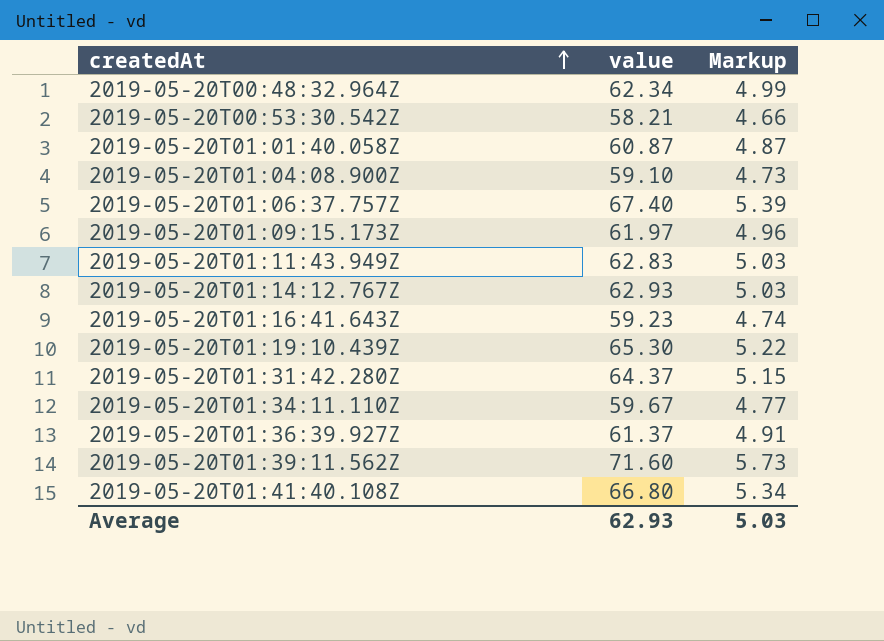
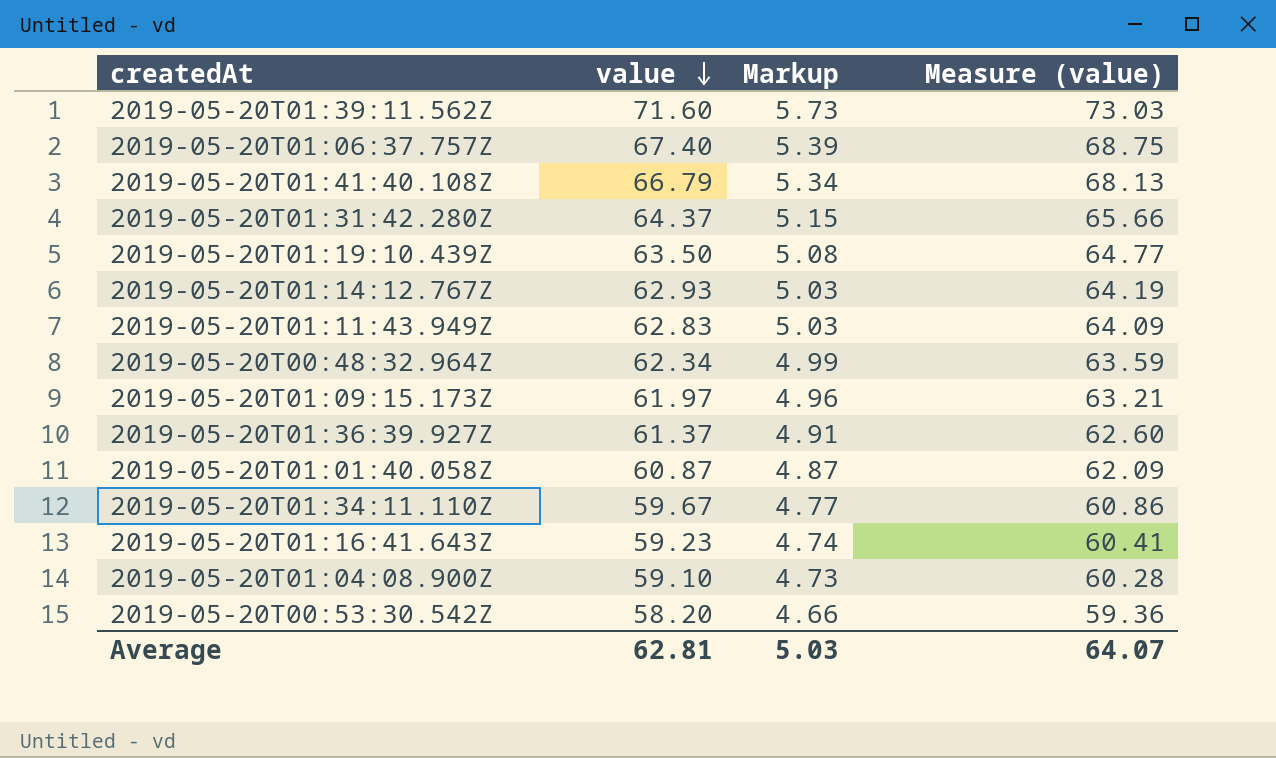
row order: createdAt ascending -> value descending
column Measure (value) | formula: none -> [value] * 1.02
2019-05-20T01:41:40.108Z | value: 66.80 -> 66.79
2019-05-20T01:19:10.439Z | value: 65.30 -> 63.50
2019-05-20T01:19:10.439Z | Markup: 5.22 -> 5.08
2019-05-20T00:53:30.542Z | value: 58.21 -> 58.20
Average | value: 62.93 -> 62.81

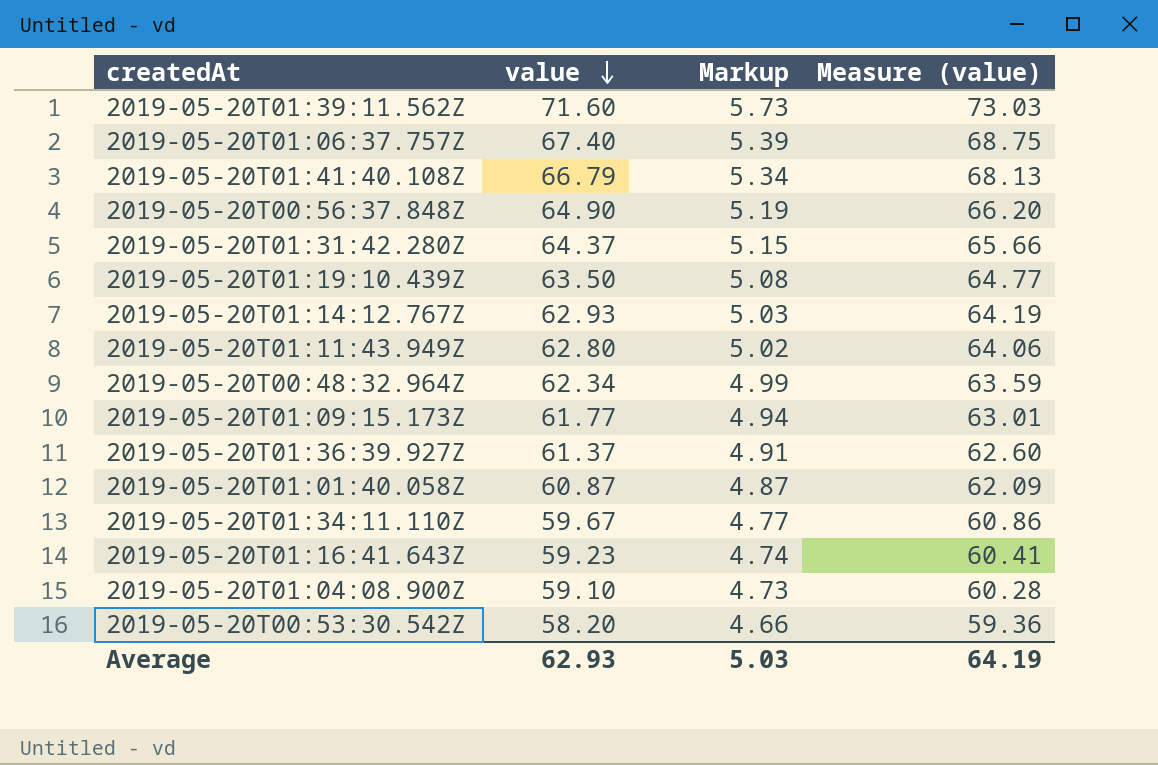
row 2019-05-20T00:56:37.848Z: none -> 64.90 | 5.19 | 66.20
2019-05-20T01:11:43.949Z | value: 62.83 -> 62.80
2019-05-20T01:11:43.949Z | Markup: 5.03 -> 5.02
2019-05-20T01:11:43.949Z | Measure (value): 64.09 -> 64.06
2019-05-20T01:09:15.173Z | value: 61.97 -> 61.77
2019-05-20T01:09:15.173Z | Markup: 4.96 -> 4.94
2019-05-20T01:09:15.173Z | Measure (value): 63.21 -> 63.01
Average | value: 62.81 -> 62.93
Average | Measure (value): 64.07 -> 64.19

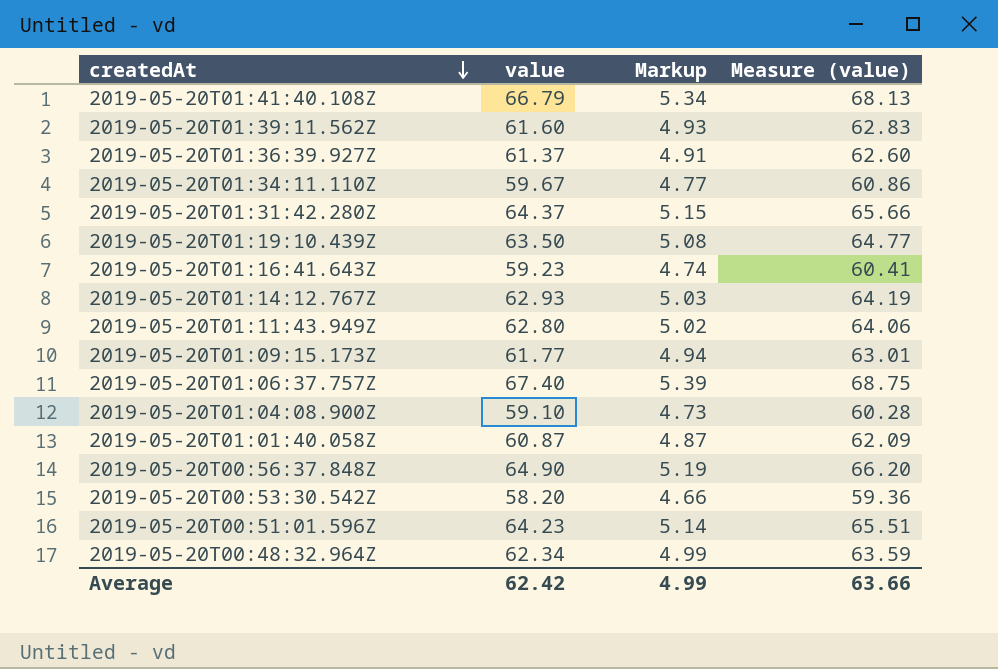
row order: value descending -> createdAt descending
2019-05-20T01:39:11.562Z | value: 71.60 -> 61.60
2019-05-20T01:39:11.562Z | Markup: 5.73 -> 4.93
2019-05-20T01:39:11.562Z | Measure (value): 73.03 -> 62.83
row 2019-05-20T00:51:01.596Z: none -> 64.23 | 5.14 | 65.51
Average | value: 62.93 -> 62.42
Average | Markup: 5.03 -> 4.99
Average | Measure (value): 64.19 -> 63.66

